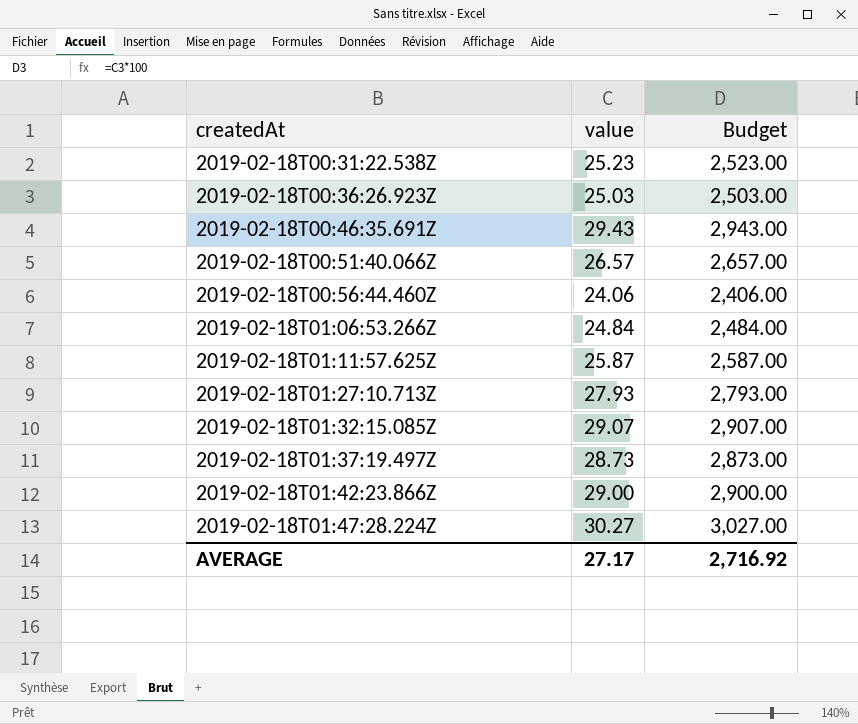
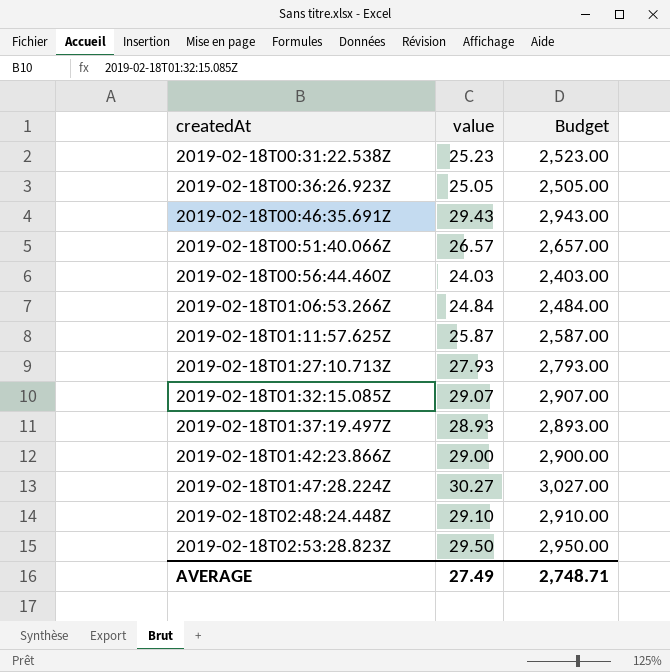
2019-02-18T00:36:26.923Z | value: 25.03 -> 25.05
2019-02-18T00:36:26.923Z | Budget: 2,503.00 -> 2,505.00
2019-02-18T00:56:44.460Z | value: 24.06 -> 24.03
2019-02-18T00:56:44.460Z | Budget: 2,406.00 -> 2,403.00
2019-02-18T01:37:19.497Z | value: 28.73 -> 28.93
2019-02-18T01:37:19.497Z | Budget: 2,873.00 -> 2,893.00
row 2019-02-18T02:48:24.448Z: none -> 29.10 | 2,910.00
row 2019-02-18T02:53:28.823Z: none -> 29.50 | 2,950.00
AVERAGE | value: 27.17 -> 27.49
AVERAGE | Budget: 2,716.92 -> 2,748.71

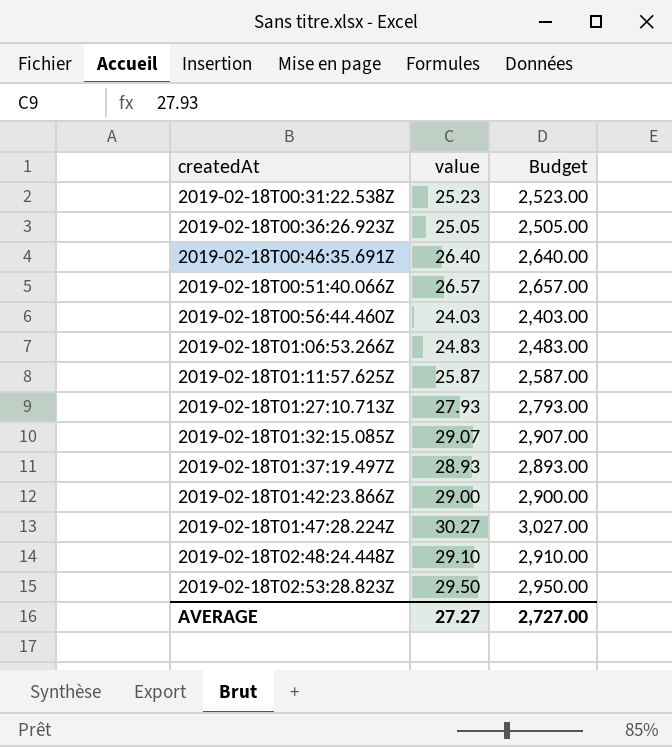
2019-02-18T00:46:35.691Z | value: 29.43 -> 26.40
2019-02-18T00:46:35.691Z | Budget: 2,943.00 -> 2,640.00
2019-02-18T01:06:53.266Z | value: 24.84 -> 24.83
2019-02-18T01:06:53.266Z | Budget: 2,484.00 -> 2,483.00
AVERAGE | value: 27.49 -> 27.27
AVERAGE | Budget: 2,748.71 -> 2,727.00

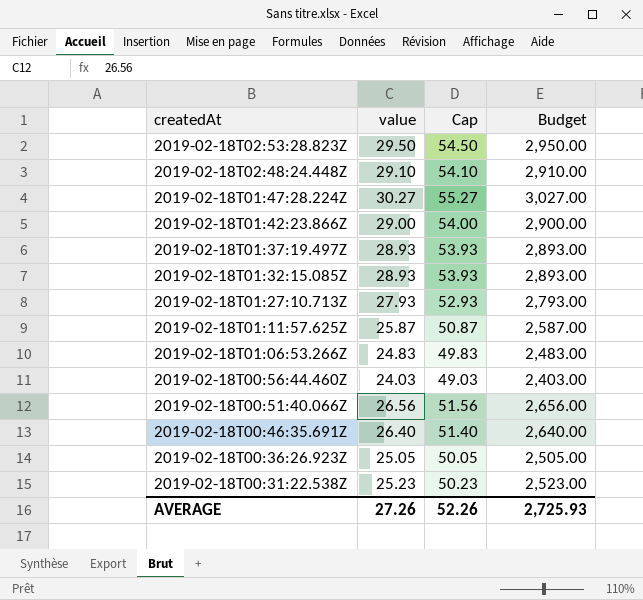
row order: createdAt ascending -> createdAt descending
column Cap | formula: none -> [value] + 25
2019-02-18T01:32:15.085Z | value: 29.07 -> 28.93
2019-02-18T01:32:15.085Z | Budget: 2,907.00 -> 2,893.00
2019-02-18T00:51:40.066Z | value: 26.57 -> 26.56
2019-02-18T00:51:40.066Z | Budget: 2,657.00 -> 2,656.00
AVERAGE | value: 27.27 -> 27.26
AVERAGE | Budget: 2,727.00 -> 2,725.93

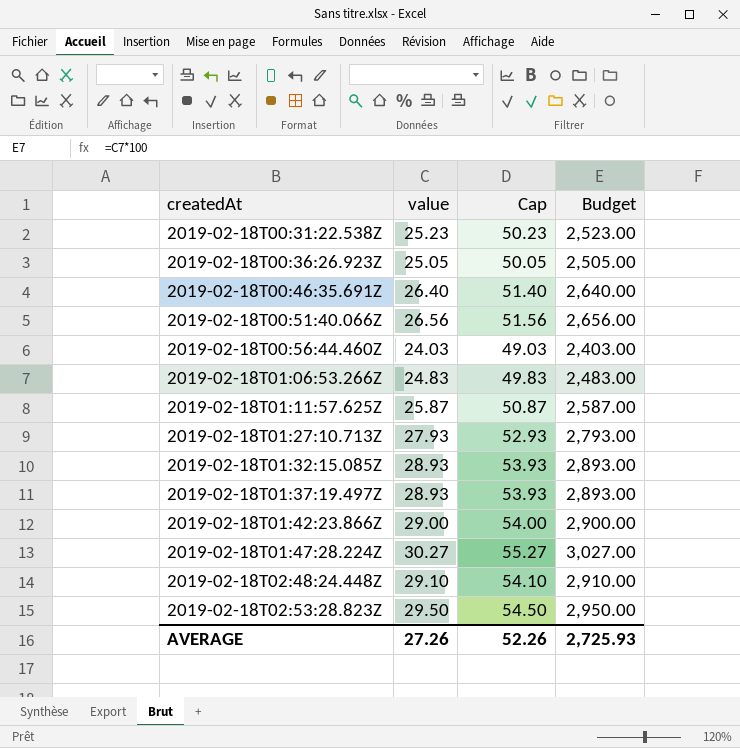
row order: createdAt descending -> createdAt ascending

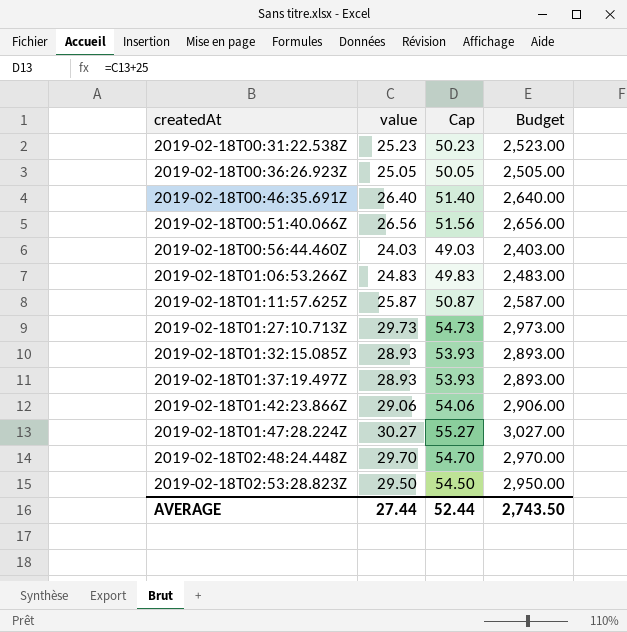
2019-02-18T01:27:10.713Z | value: 27.93 -> 29.73
2019-02-18T01:27:10.713Z | Cap: 52.93 -> 54.73
2019-02-18T01:27:10.713Z | Budget: 2,793.00 -> 2,973.00
2019-02-18T01:42:23.866Z | value: 29.00 -> 29.06
2019-02-18T01:42:23.866Z | Cap: 54.00 -> 54.06
2019-02-18T01:42:23.866Z | Budget: 2,900.00 -> 2,906.00
2019-02-18T02:48:24.448Z | value: 29.10 -> 29.70
2019-02-18T02:48:24.448Z | Cap: 54.10 -> 54.70
2019-02-18T02:48:24.448Z | Budget: 2,910.00 -> 2,970.00
AVERAGE | value: 27.26 -> 27.44
AVERAGE | Cap: 52.26 -> 52.44
AVERAGE | Budget: 2,725.93 -> 2,743.50

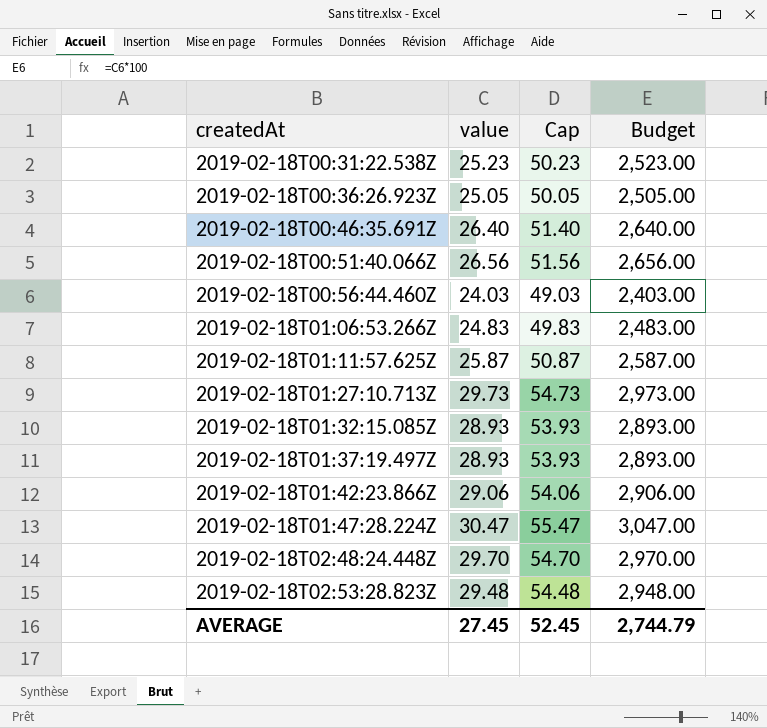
2019-02-18T01:47:28.224Z | value: 30.27 -> 30.47
2019-02-18T01:47:28.224Z | Cap: 55.27 -> 55.47
2019-02-18T01:47:28.224Z | Budget: 3,027.00 -> 3,047.00
2019-02-18T02:53:28.823Z | value: 29.50 -> 29.48
2019-02-18T02:53:28.823Z | Cap: 54.50 -> 54.48
2019-02-18T02:53:28.823Z | Budget: 2,950.00 -> 2,948.00
AVERAGE | value: 27.44 -> 27.45
AVERAGE | Cap: 52.44 -> 52.45
AVERAGE | Budget: 2,743.50 -> 2,744.79

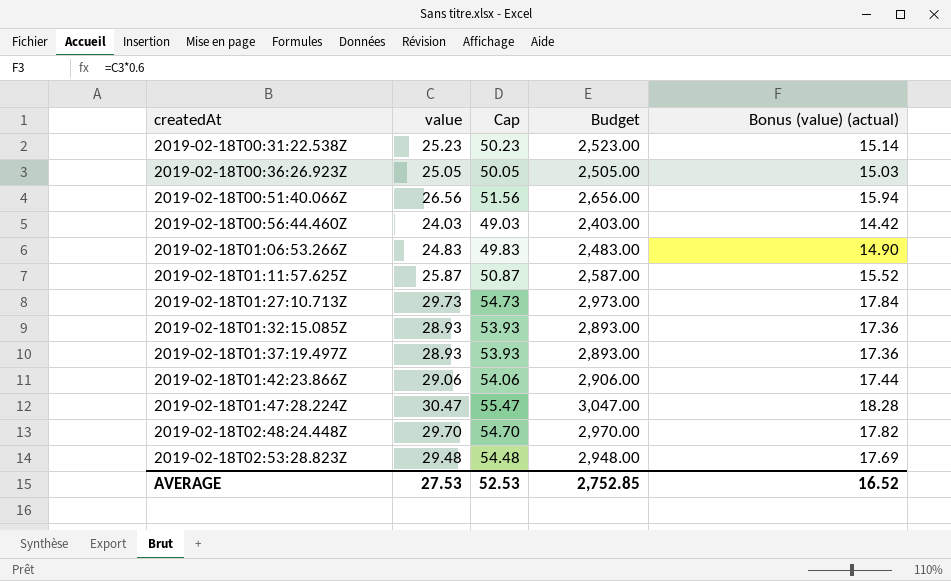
column Bonus (value) (actual) | formula: none -> [value] * 0.6
row 2019-02-18T00:46:35.691Z: 26.40 | 51.40 | 2,640.00 -> none
AVERAGE | value: 27.45 -> 27.53
AVERAGE | Cap: 52.45 -> 52.53
AVERAGE | Budget: 2,744.79 -> 2,752.85

